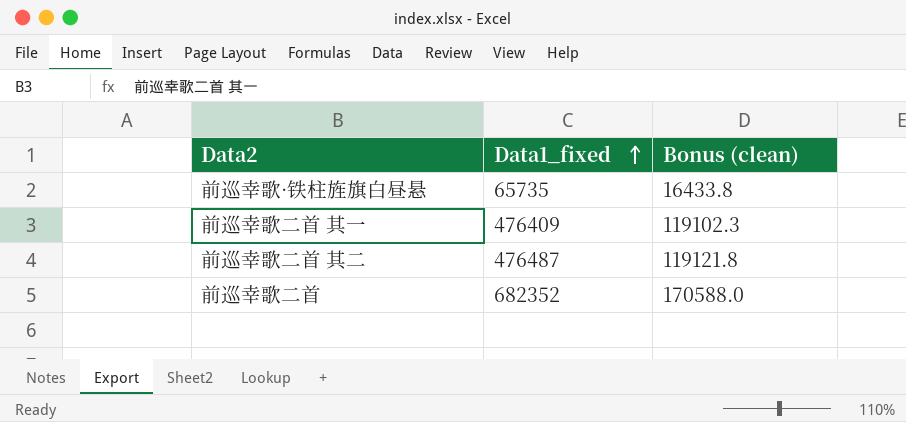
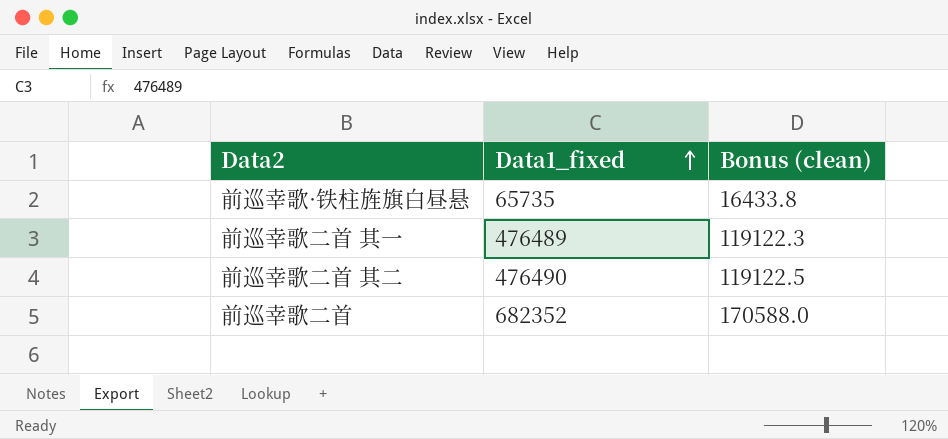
前巡幸歌二首 其一 | Data1_fixed: 476409 -> 476489
前巡幸歌二首 其一 | Bonus (clean): 119102.3 -> 119122.3
前巡幸歌二首 其二 | Data1_fixed: 476487 -> 476490
前巡幸歌二首 其二 | Bonus (clean): 119121.8 -> 119122.5

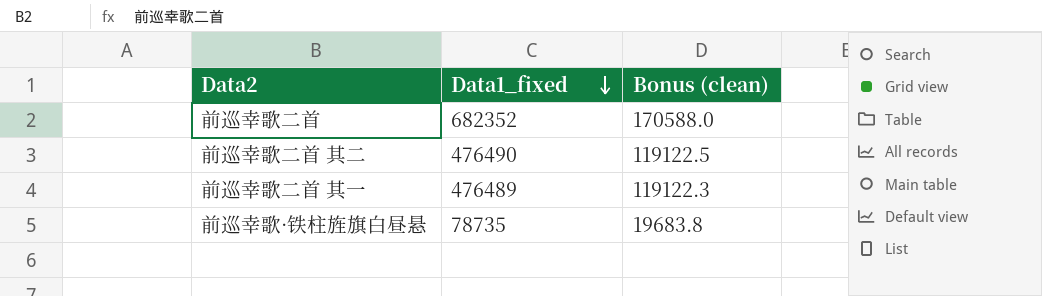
row order: Data1_fixed ascending -> Data1_fixed descending
前巡幸歌·铁柱旌旗白昼悬 | Data1_fixed: 65735 -> 78735
前巡幸歌·铁柱旌旗白昼悬 | Bonus (clean): 16433.8 -> 19683.8

